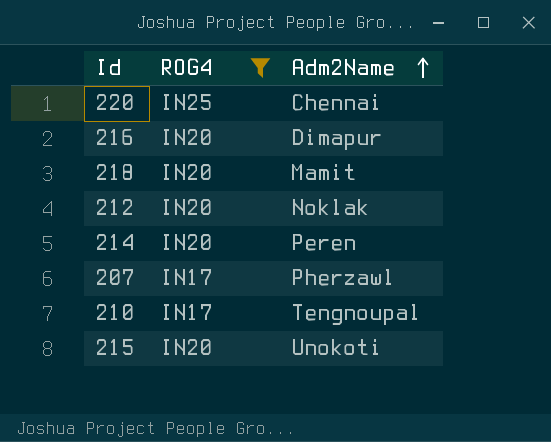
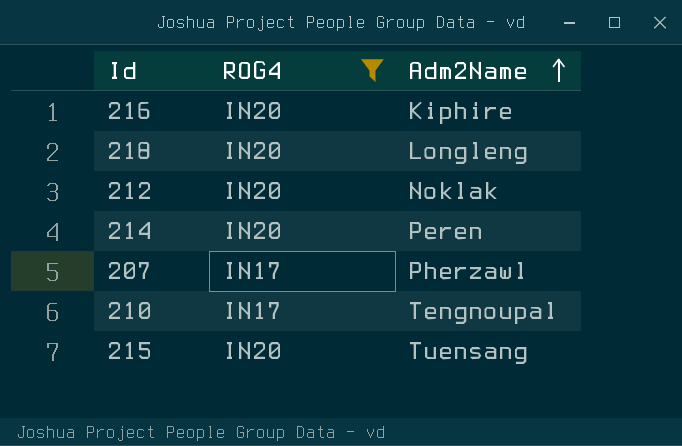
row 220: IN25 | Chennai -> none
216 | Adm2Name: Dimapur -> Kiphire
218 | Adm2Name: Mamit -> Longleng
215 | Adm2Name: Unokoti -> Tuensang

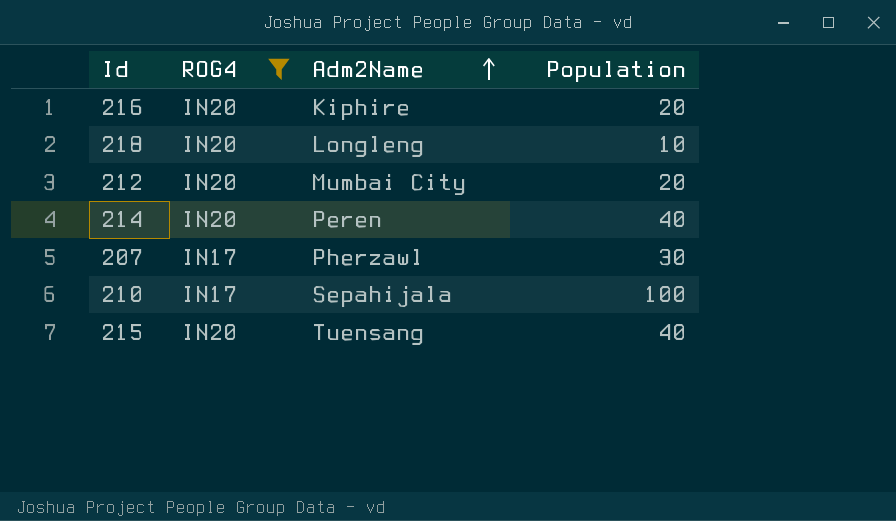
column Population | position: none -> 4
212 | Adm2Name: Noklak -> Mumbai City
210 | Adm2Name: Tengnoupal -> Sepahijala

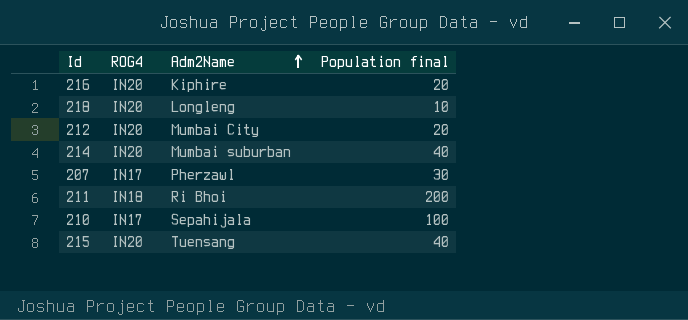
filter: ROG4 != IN18 -> none
column name: Population -> Population final
214 | Adm2Name: Peren -> Mumbai suburban

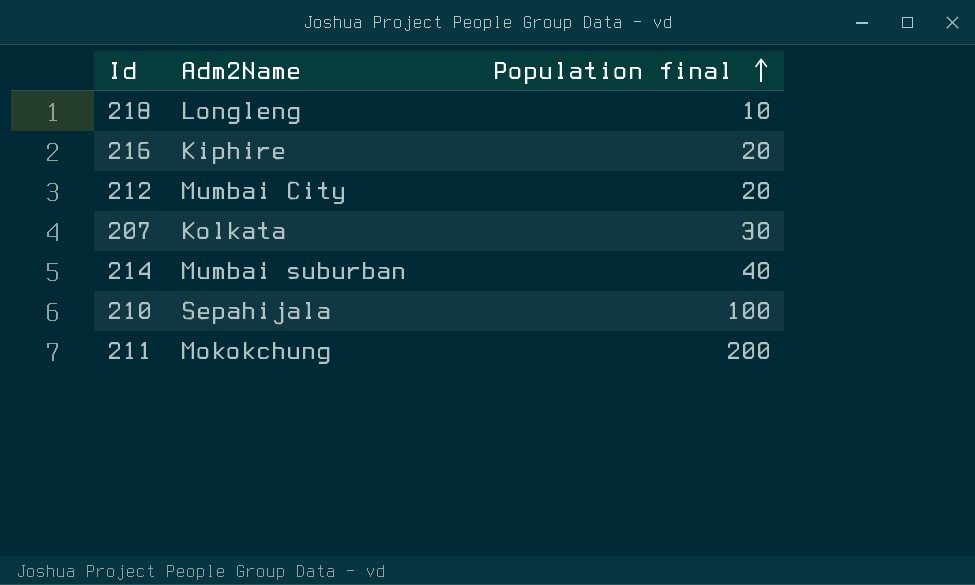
row order: Adm2Name ascending -> Population final ascending
column ROG4 | position: 2 -> none
row 215: IN20 | Tuensang | 40 -> none
207 | Adm2Name: Pherzawl -> Kolkata
211 | Adm2Name: Ri Bhoi -> Mokokchung

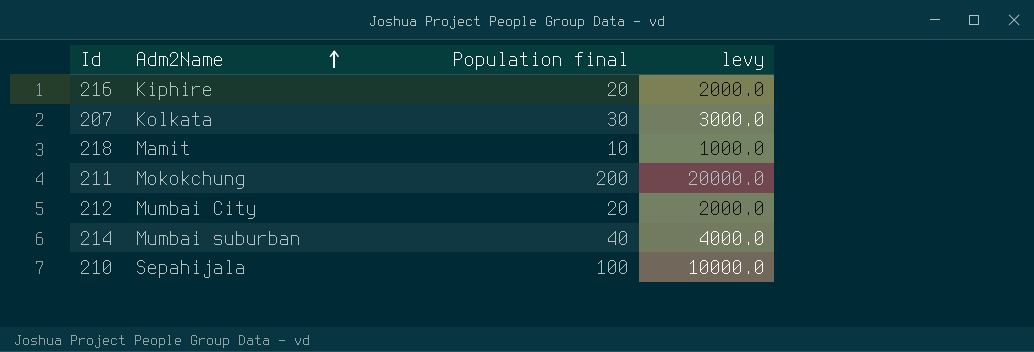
row order: Population final ascending -> Adm2Name ascending
column levy | formula: none -> [Population final] * 100
218 | Adm2Name: Longleng -> Mamit

